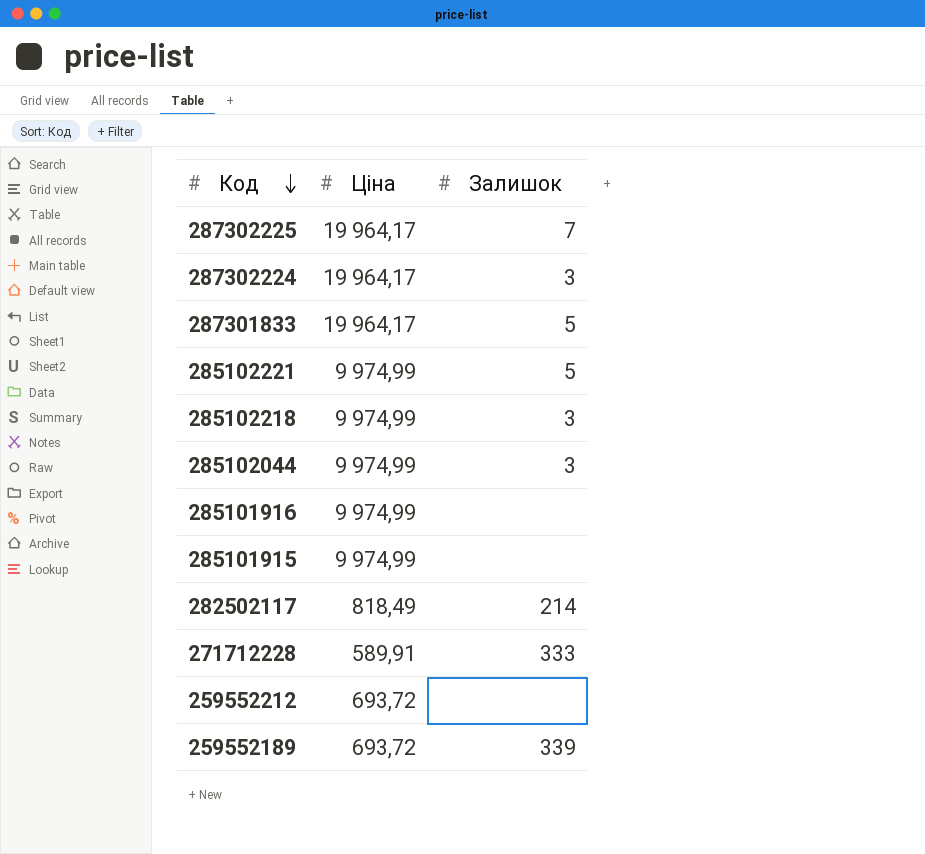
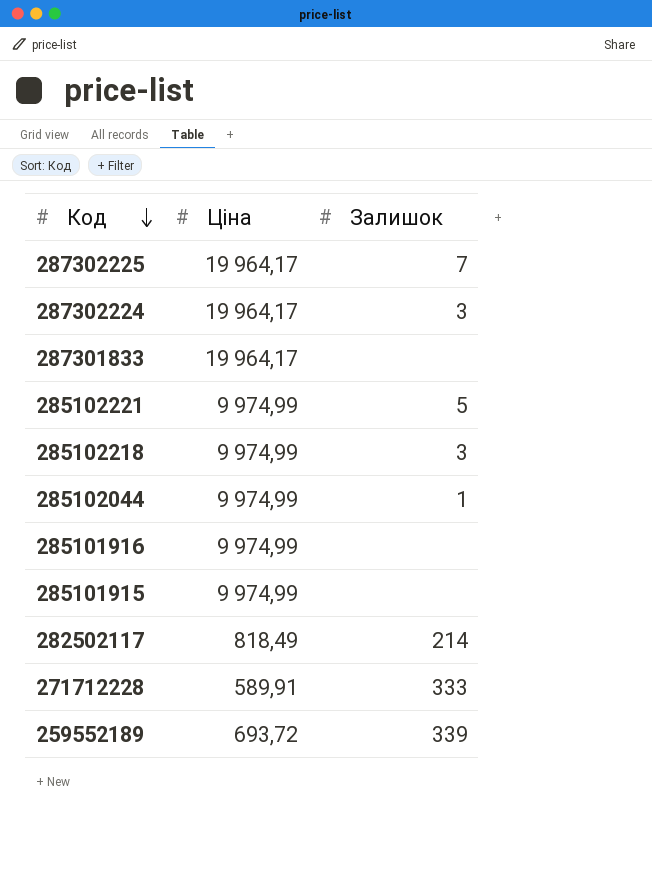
row 259552212: 693,72 | none -> none
287301833 | Залишок: 5 -> none
285102044 | Залишок: 3 -> 1

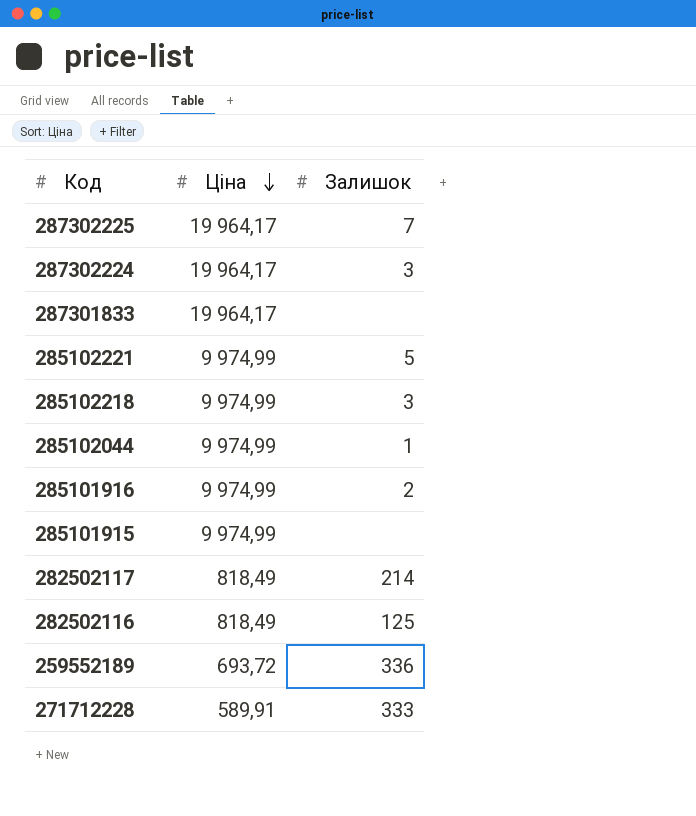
row order: Код descending -> Ціна descending
285101916 | Залишок: none -> 2
row 282502116: none -> 818,49 | 125
259552189 | Залишок: 339 -> 336

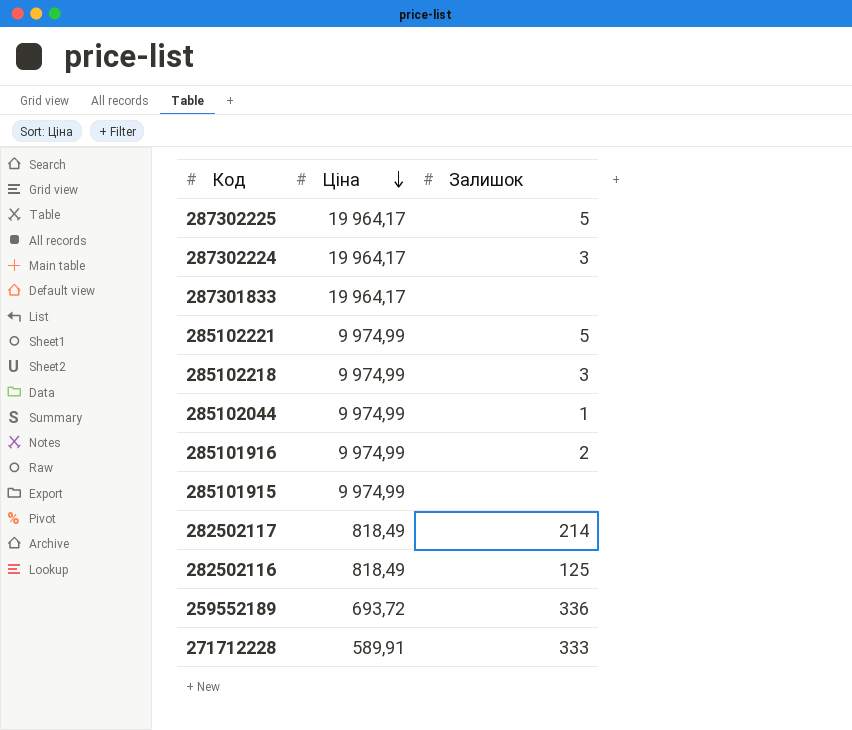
287302225 | Залишок: 7 -> 5

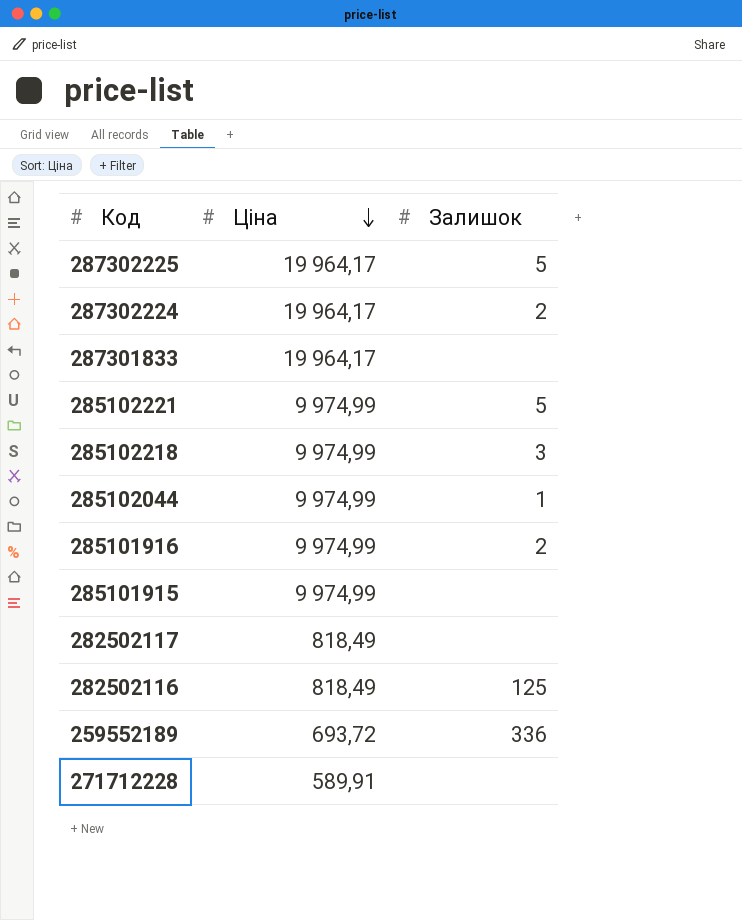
287302224 | Залишок: 3 -> 2
282502117 | Залишок: 214 -> none
271712228 | Залишок: 333 -> none

